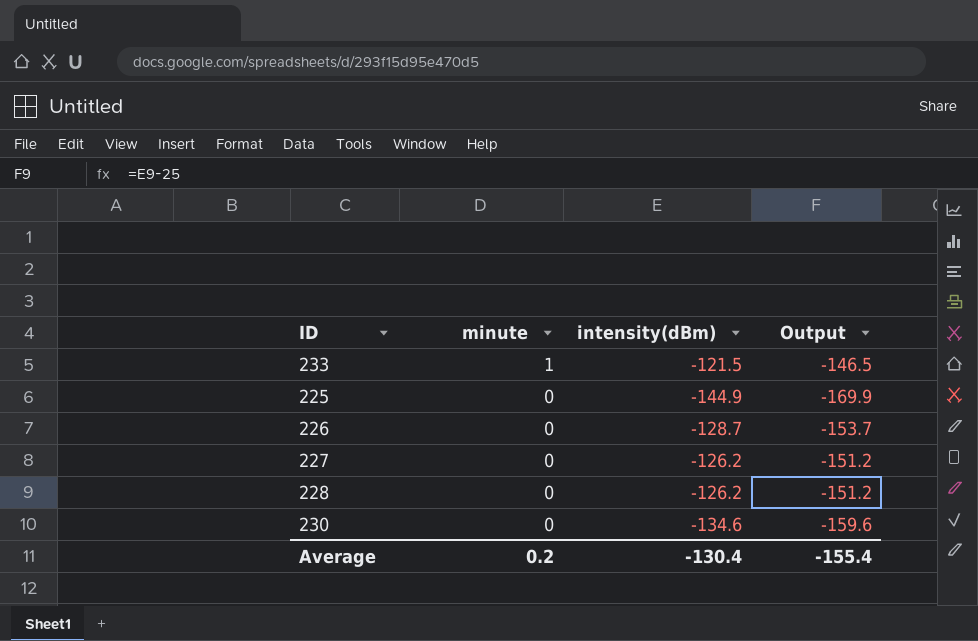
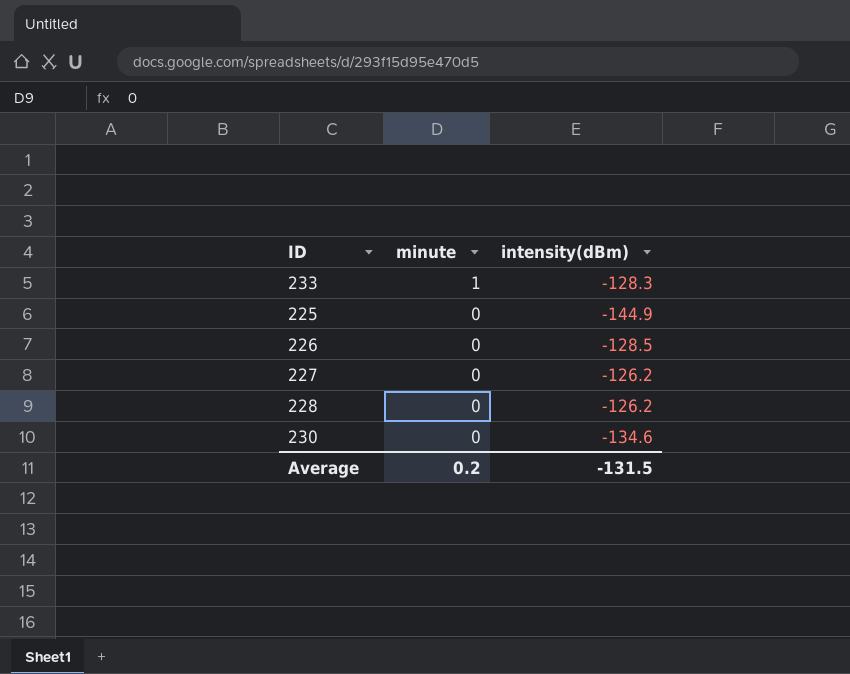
column Output | formula: [intensity(dBm)] - 25 -> none
233 | intensity(dBm): -121.5 -> -128.3
226 | intensity(dBm): -128.7 -> -128.5
Average | intensity(dBm): -130.4 -> -131.5

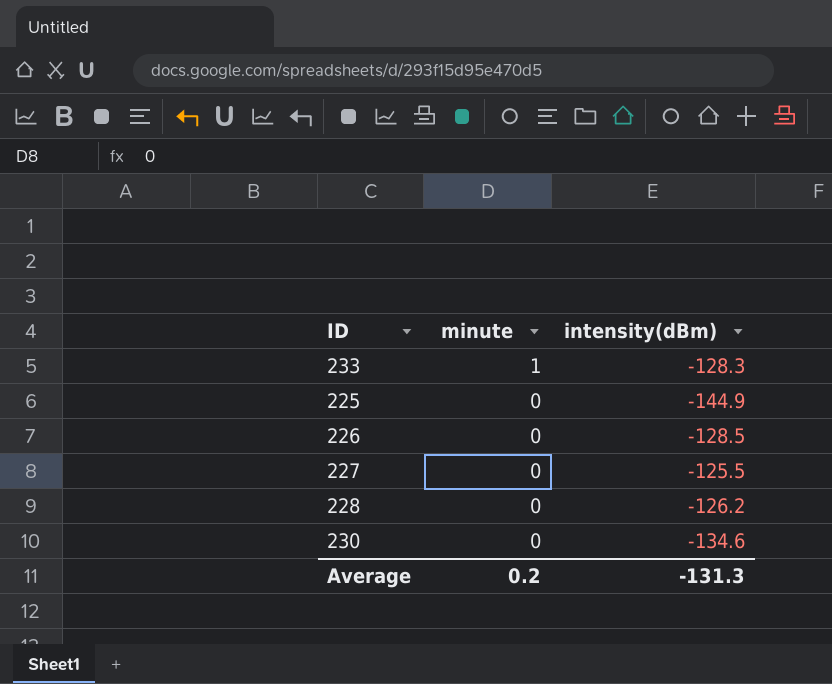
227 | intensity(dBm): -126.2 -> -125.5
Average | intensity(dBm): -131.5 -> -131.3

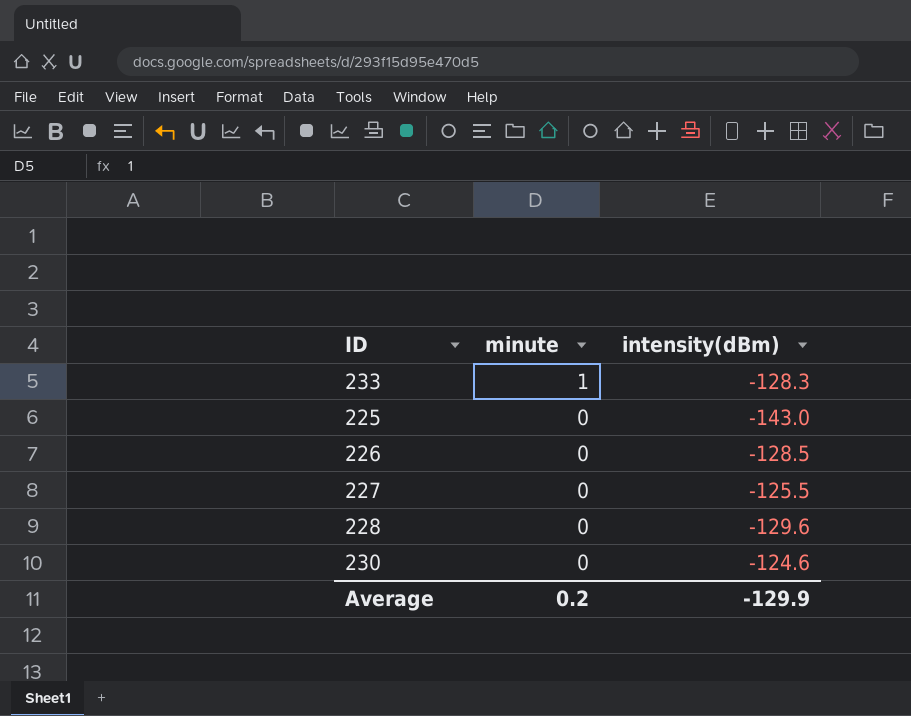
225 | intensity(dBm): -144.9 -> -143.0
228 | intensity(dBm): -126.2 -> -129.6
230 | intensity(dBm): -134.6 -> -124.6
Average | intensity(dBm): -131.3 -> -129.9

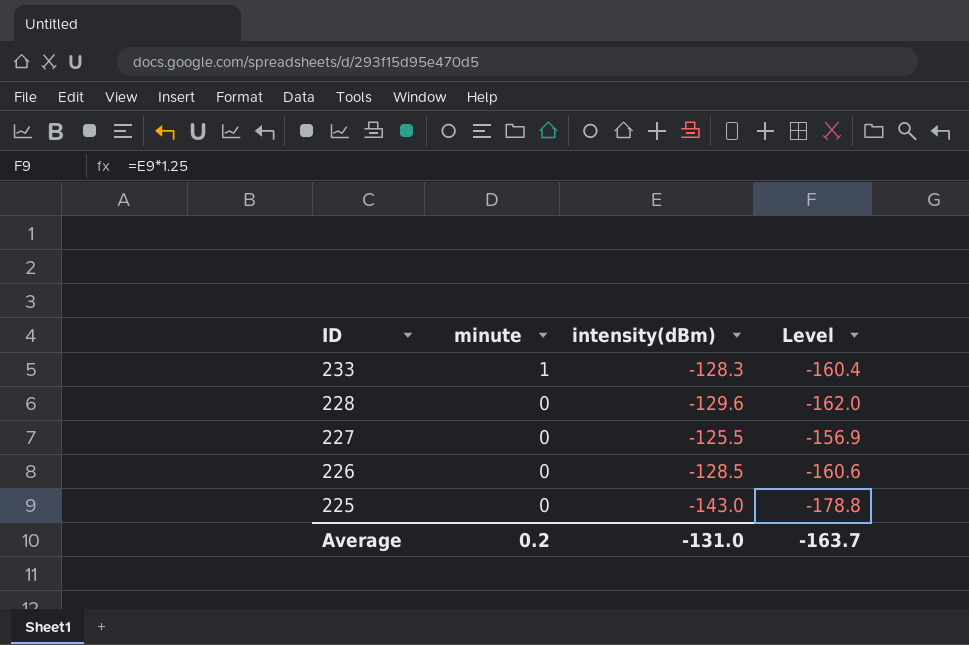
row order: minute descending -> ID descending
column Level | formula: none -> [intensity(dBm)] * 1.25
row 230: 0 | -124.6 -> none
Average | intensity(dBm): -129.9 -> -131.0

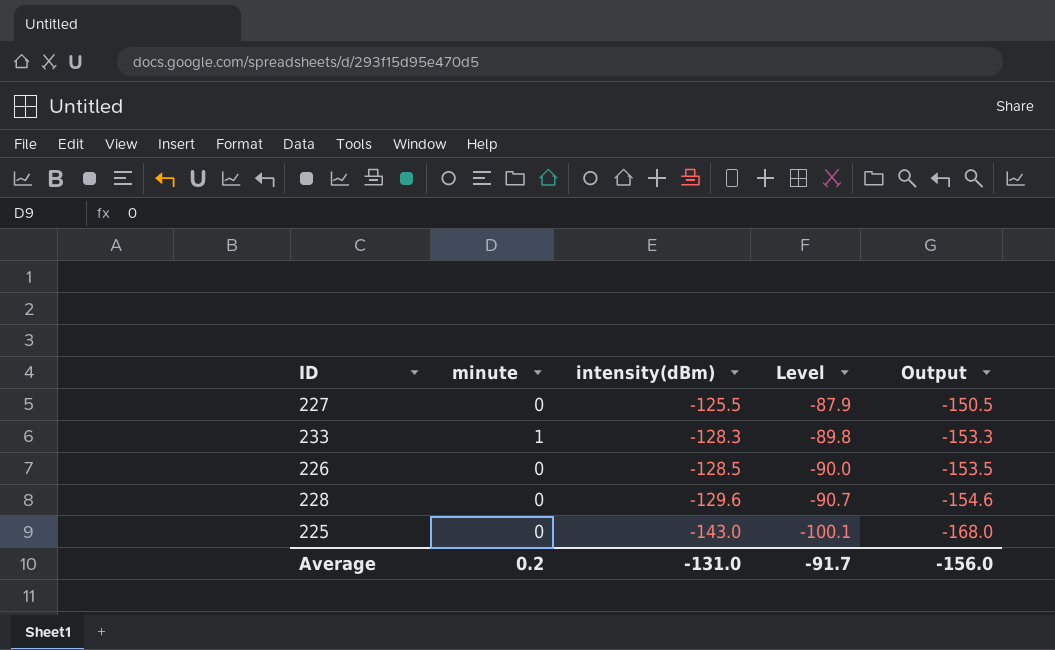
row order: ID descending -> intensity(dBm) descending
column Level | formula: [intensity(dBm)] * 1.25 -> [intensity(dBm)] * 0.7
column Output | formula: none -> [intensity(dBm)] - 25
Average | Level: -163.7 -> -91.7

